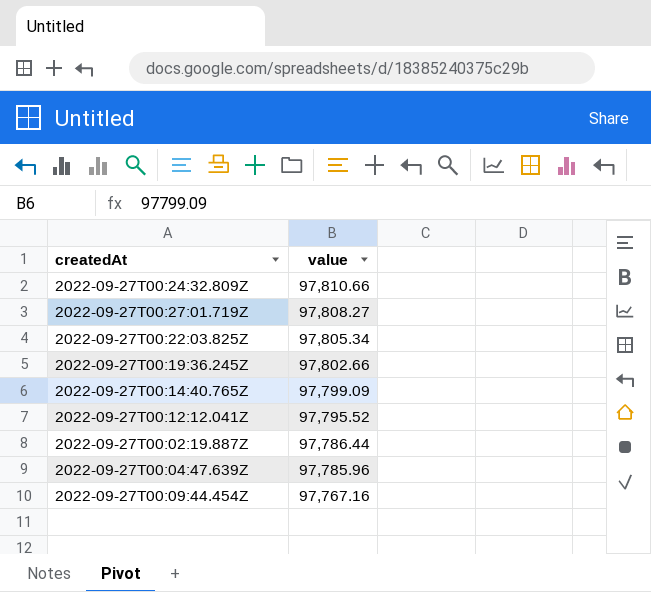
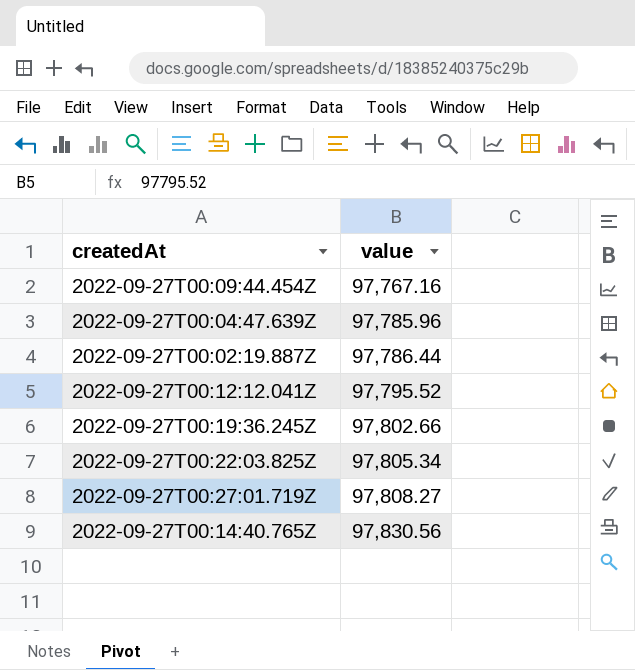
row order: value descending -> value ascending
row 2022-09-27T00:24:32.809Z: 97,810.66 -> none
2022-09-27T00:14:40.765Z | value: 97,799.09 -> 97,830.56

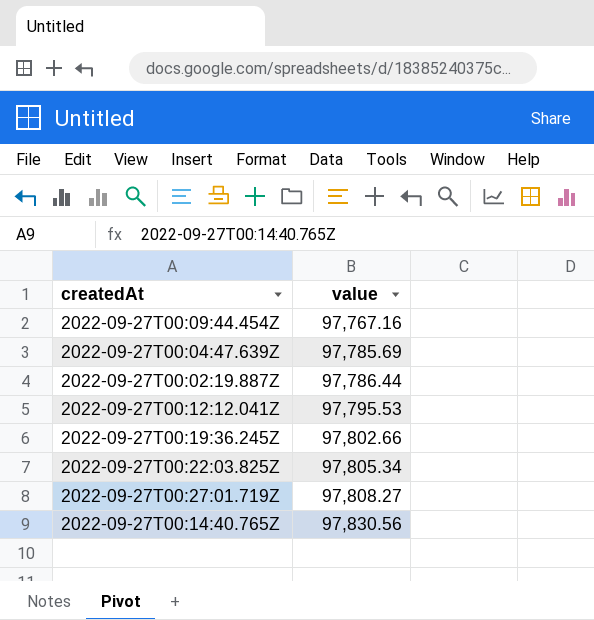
2022-09-27T00:04:47.639Z | value: 97,785.96 -> 97,785.69
2022-09-27T00:12:12.041Z | value: 97,795.52 -> 97,795.53

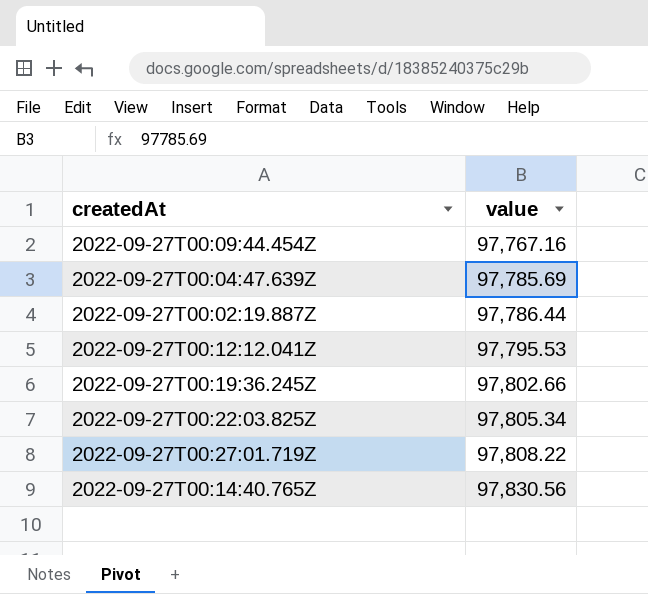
2022-09-27T00:27:01.719Z | value: 97,808.27 -> 97,808.22

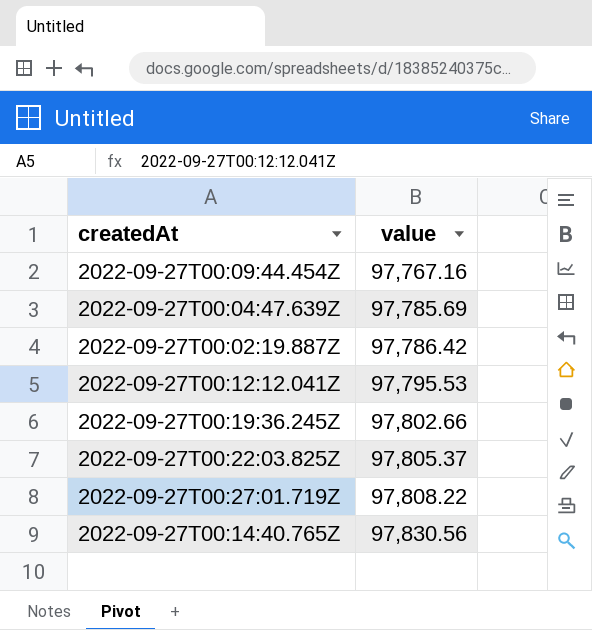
2022-09-27T00:02:19.887Z | value: 97,786.44 -> 97,786.42
2022-09-27T00:22:03.825Z | value: 97,805.34 -> 97,805.37

